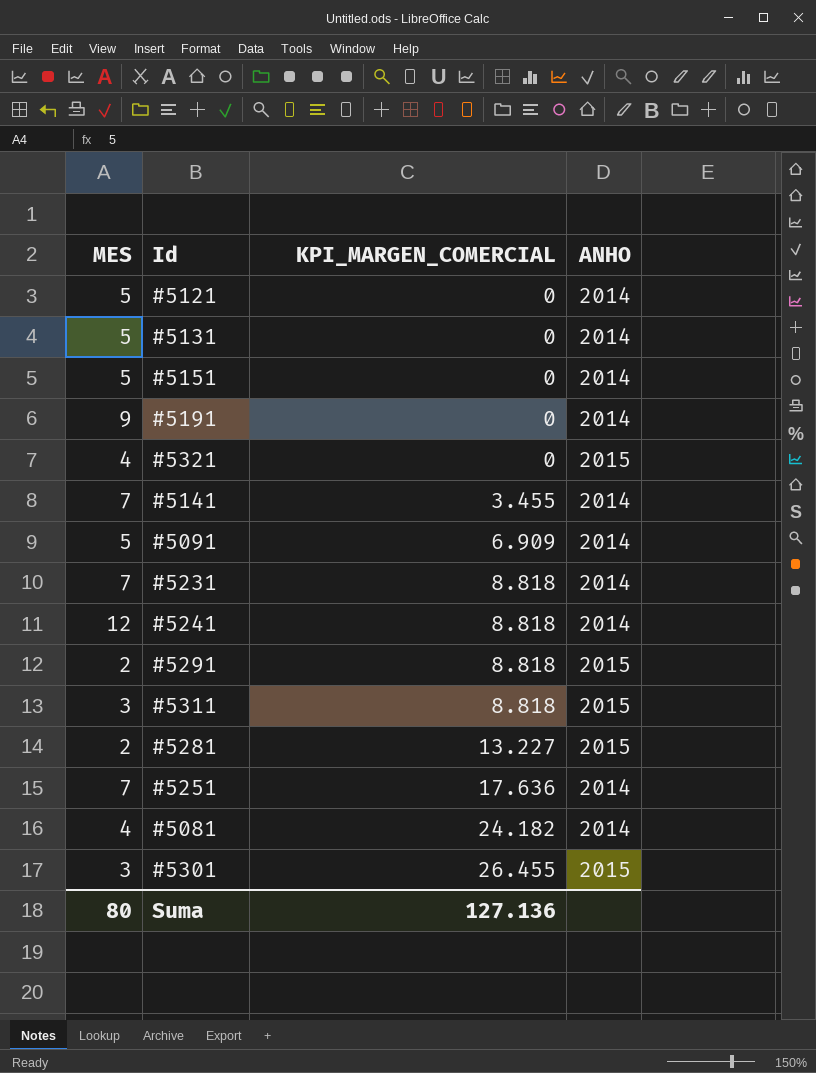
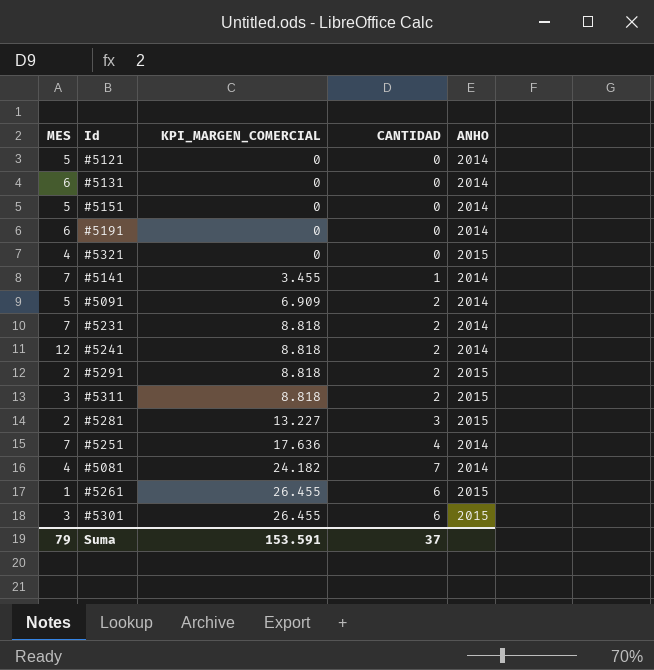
column CANTIDAD | position: none -> 4
#5131 | MES: 5 -> 6
#5191 | MES: 9 -> 6
row #5261: none -> 1 | 26.455 | 6 | 2015
Suma | MES: 80 -> 79
Suma | KPI_MARGEN_COMERCIAL: 127.136 -> 153.591

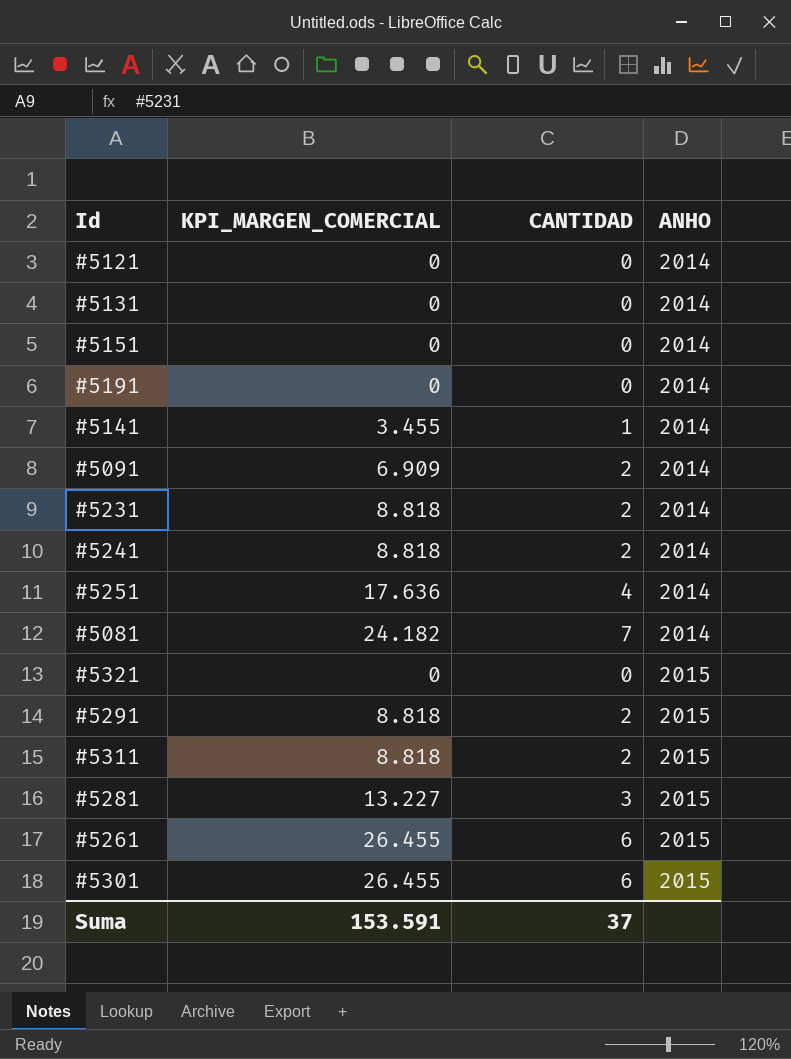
row order: KPI_MARGEN_COMERCIAL ascending -> ANHO ascending
column MES | position: 1 -> none

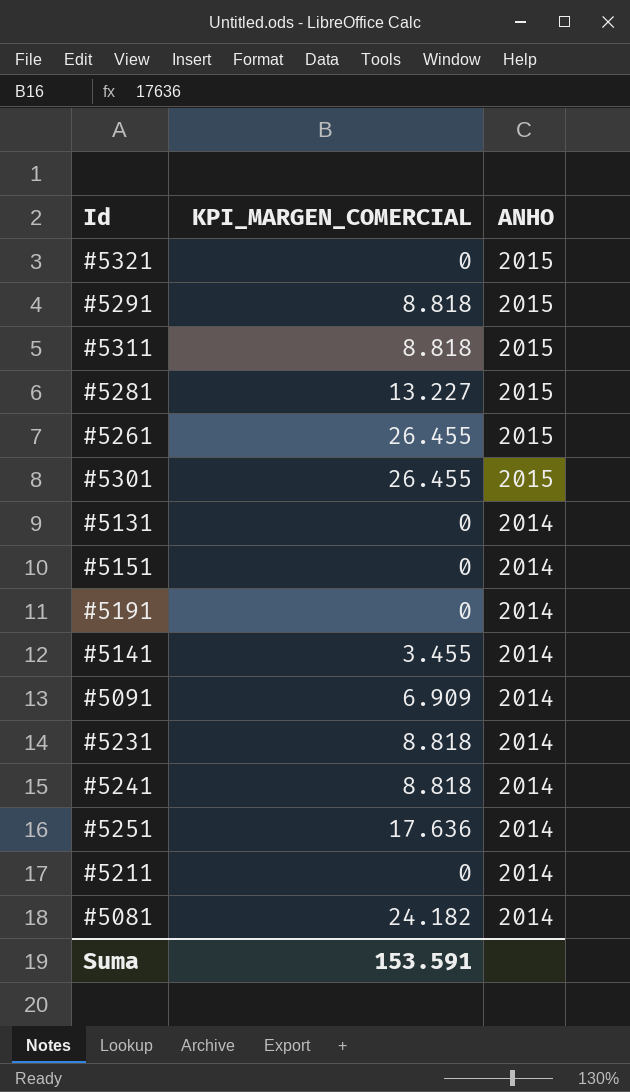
row order: ANHO ascending -> ANHO descending
column CANTIDAD | position: 3 -> none
row #5121: 0 | 0 | 2014 -> none
row #5211: none -> 0 | 2014

